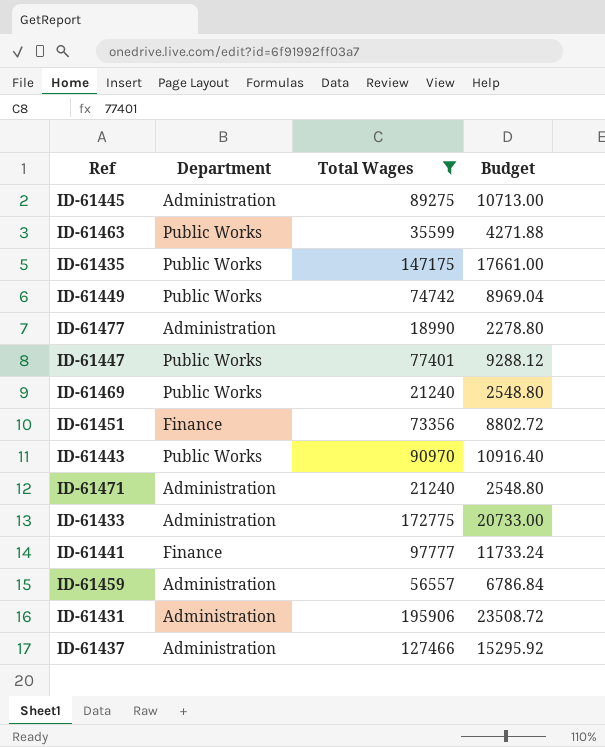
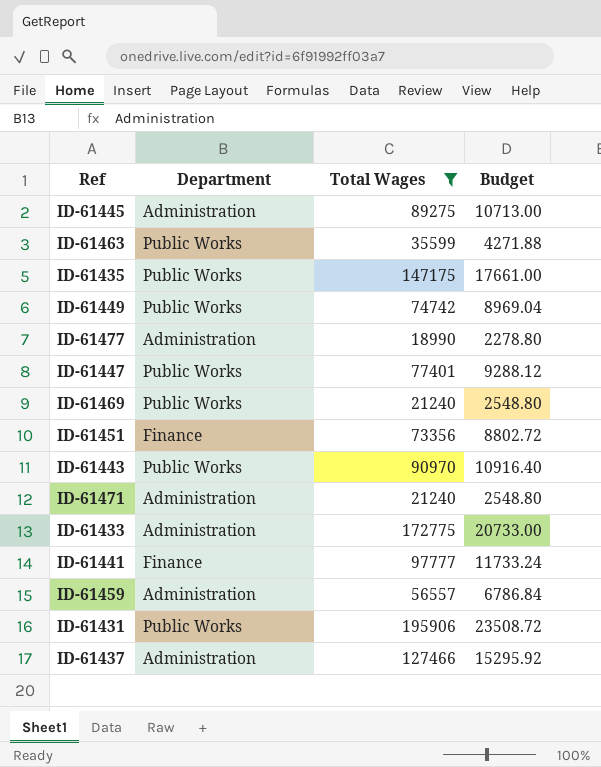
ID-61431 | Department: Administration -> Public Works

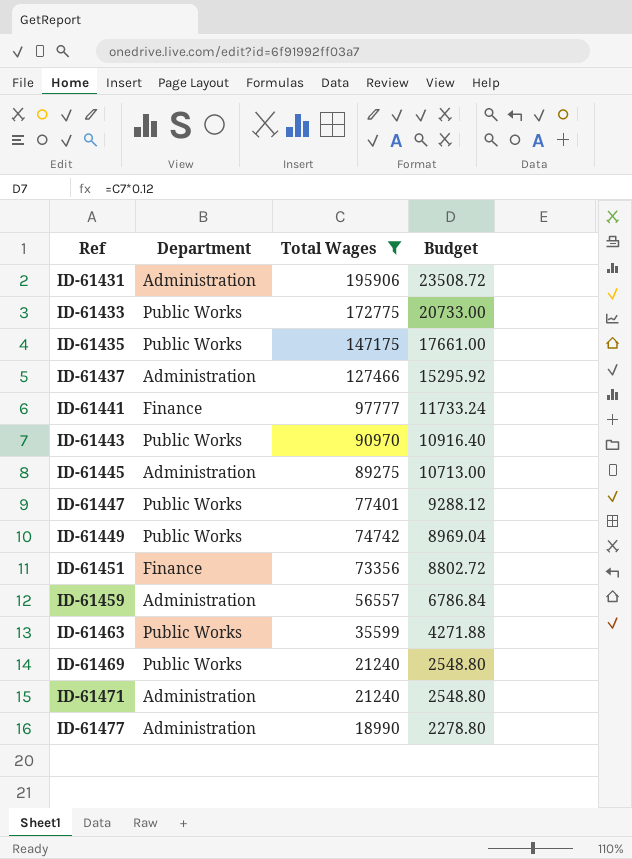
row order: none -> Ref ascending
ID-61431 | Department: Public Works -> Administration
ID-61433 | Department: Administration -> Public Works

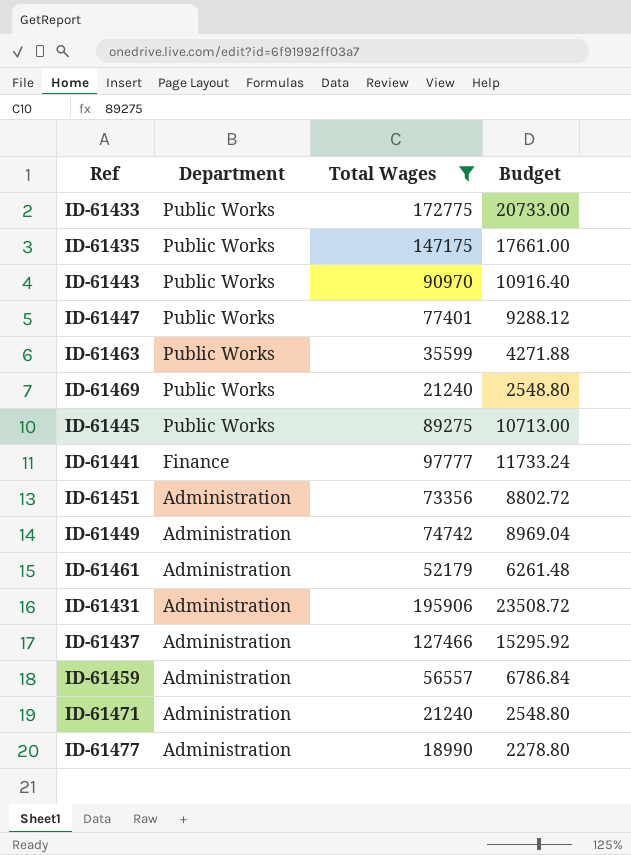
row order: Ref ascending -> Department descending
ID-61445 | Department: Administration -> Public Works
ID-61451 | Department: Finance -> Administration
ID-61449 | Department: Public Works -> Administration
row ID-61461: none -> Administration | 52179 | 6261.48

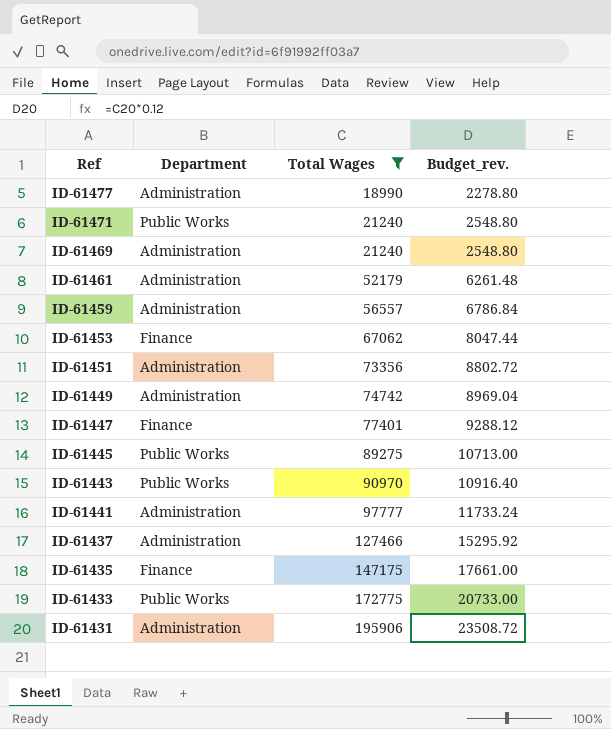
row order: Department descending -> Ref descending
column name: Budget -> Budget_rev.
row ID-61463: Public Works | 35599 | 4271.88 -> none
ID-61471 | Department: Administration -> Public Works
ID-61469 | Department: Public Works -> Administration
row ID-61453: none -> Finance | 67062 | 8047.44
ID-61447 | Department: Public Works -> Finance
ID-61441 | Department: Finance -> Administration
ID-61435 | Department: Public Works -> Finance

